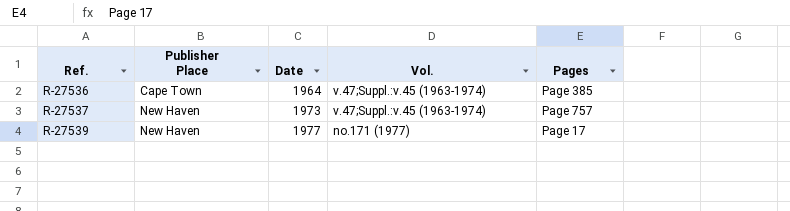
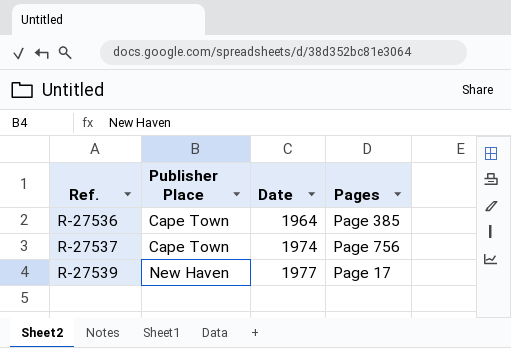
column Vol. | position: 4 -> none
R-27537 | Publisher Place: New Haven -> Cape Town
R-27537 | Date: 1973 -> 1974
R-27537 | Pages: Page 757 -> Page 756

